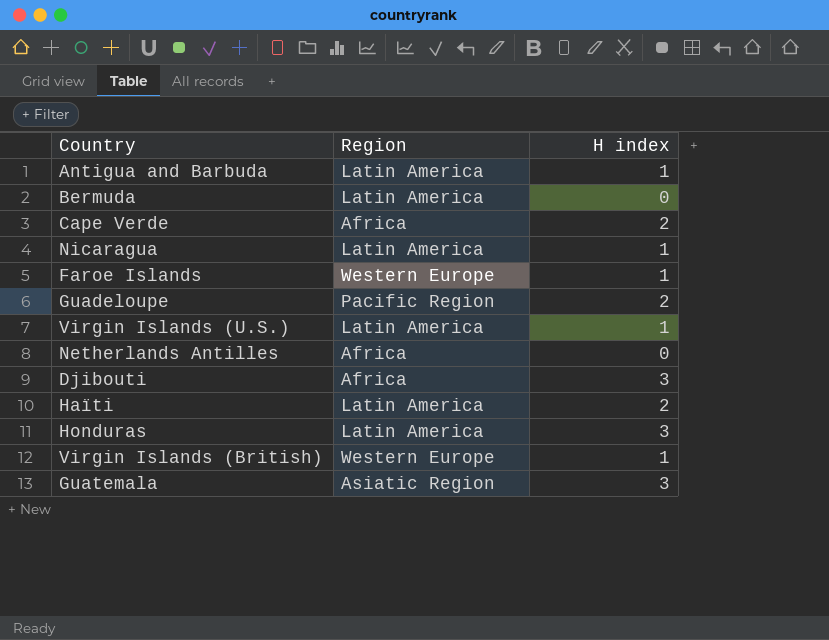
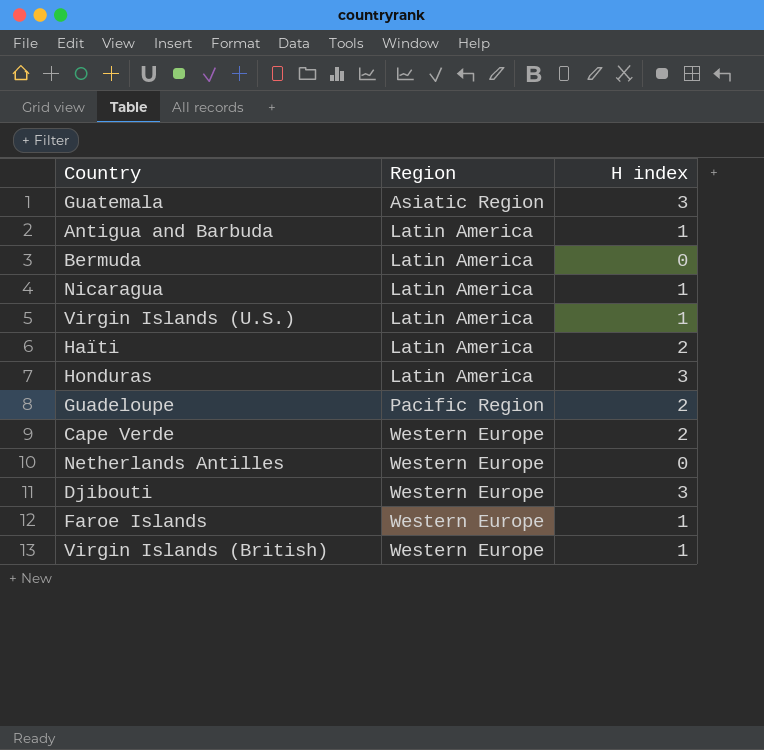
row order: none -> Region ascending
Cape Verde | Region: Africa -> Western Europe
Netherlands Antilles | Region: Africa -> Western Europe
Djibouti | Region: Africa -> Western Europe

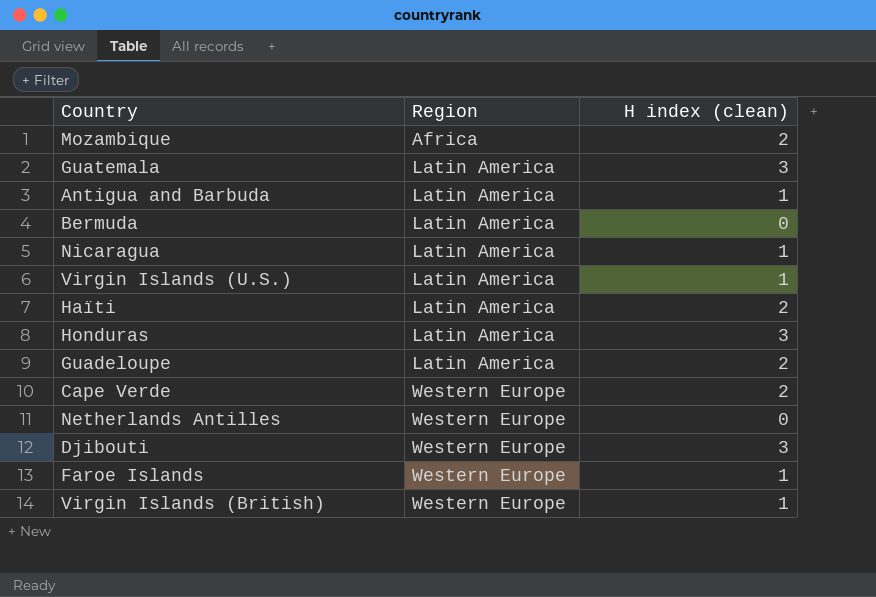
column name: H index -> H index (clean)
row Mozambique: none -> Africa | 2
Guatemala | Region: Asiatic Region -> Latin America
Guadeloupe | Region: Pacific Region -> Latin America

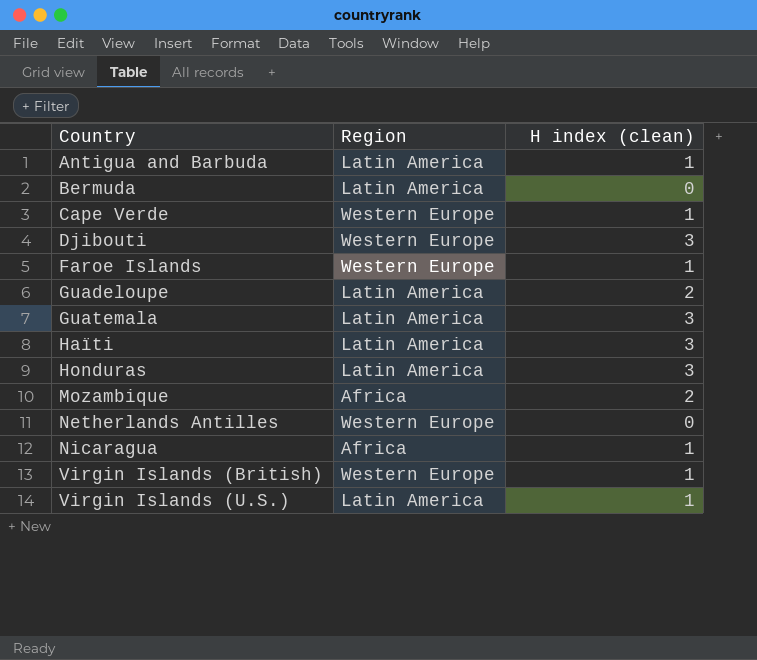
row order: Region ascending -> Country ascending
Cape Verde | H index (clean): 2 -> 1
Haïti | H index (clean): 2 -> 3
Nicaragua | Region: Latin America -> Africa

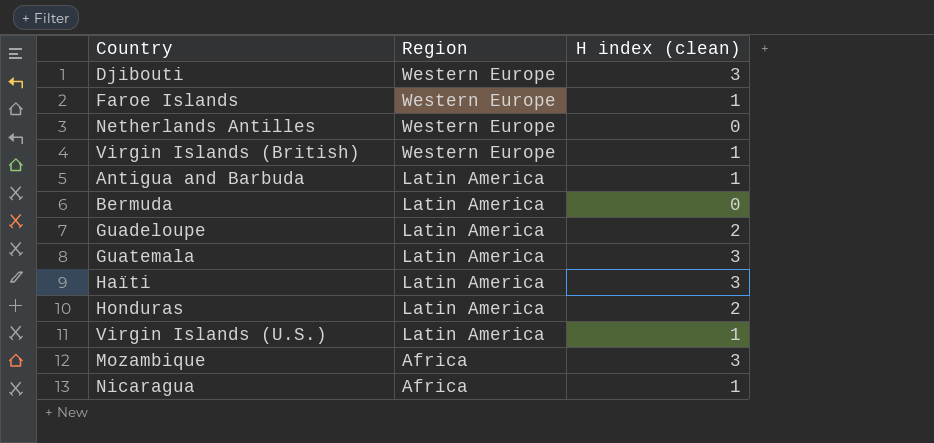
row order: Country ascending -> Region descending
row Cape Verde: Western Europe | 1 -> none
Honduras | H index (clean): 3 -> 2
Mozambique | H index (clean): 2 -> 3

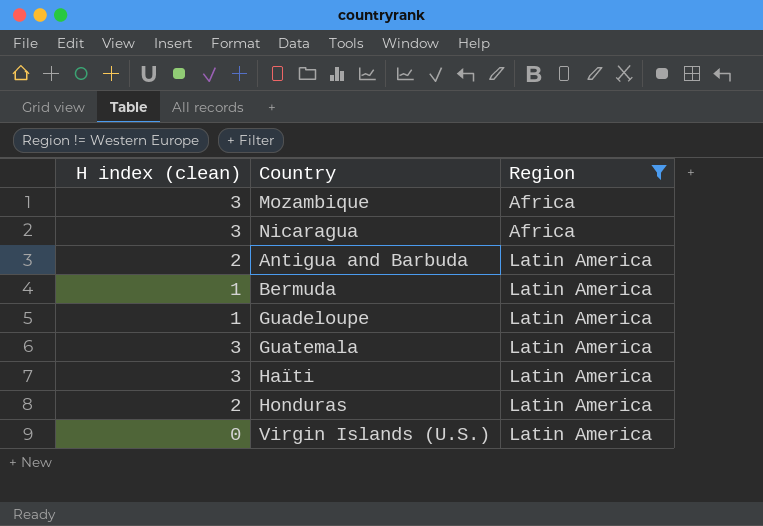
filter: none -> Region != Western Europe
row order: Region descending -> Region ascending
column H index (clean) | position: 3 -> 1
Nicaragua | H index (clean): 1 -> 3
Antigua and Barbuda | H index (clean): 1 -> 2
Bermuda | H index (clean): 0 -> 1
Guadeloupe | H index (clean): 2 -> 1
Virgin Islands (U.S.) | H index (clean): 1 -> 0

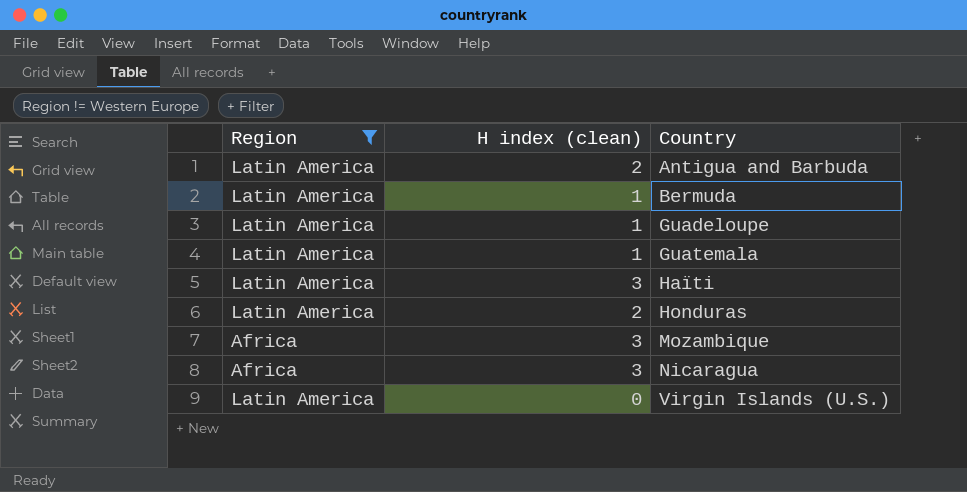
row order: Region ascending -> Country ascending
column Region | position: 3 -> 1
Guatemala | H index (clean): 3 -> 1

